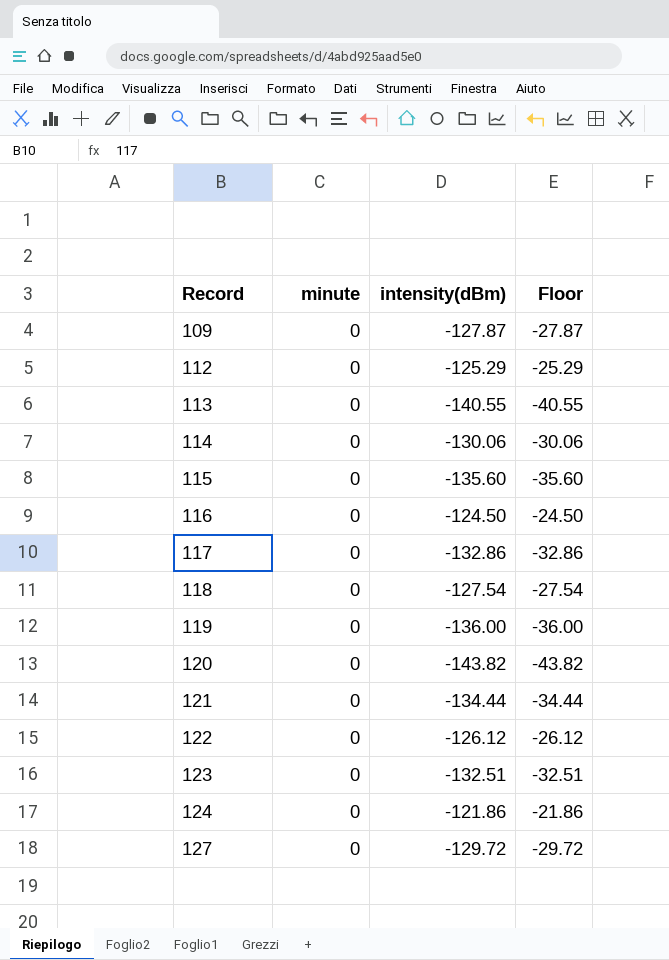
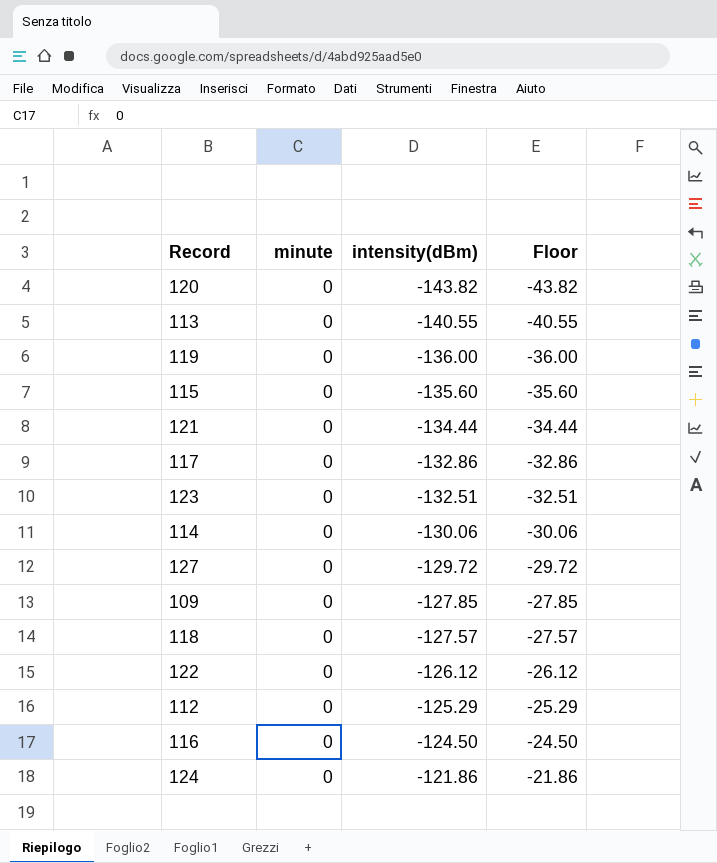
row order: Record ascending -> intensity(dBm) ascending
109 | intensity(dBm): -127.87 -> -127.85
109 | Floor: -27.87 -> -27.85
118 | intensity(dBm): -127.54 -> -127.57
118 | Floor: -27.54 -> -27.57

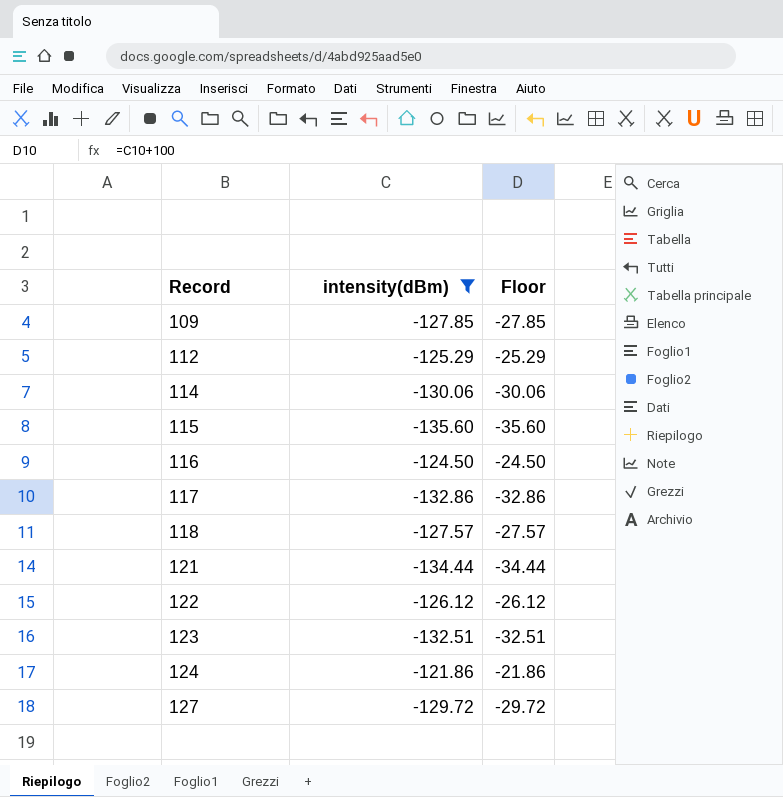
filter: none -> intensity(dBm) >= -135.60
row order: intensity(dBm) ascending -> Record ascending
column minute | position: 2 -> none

